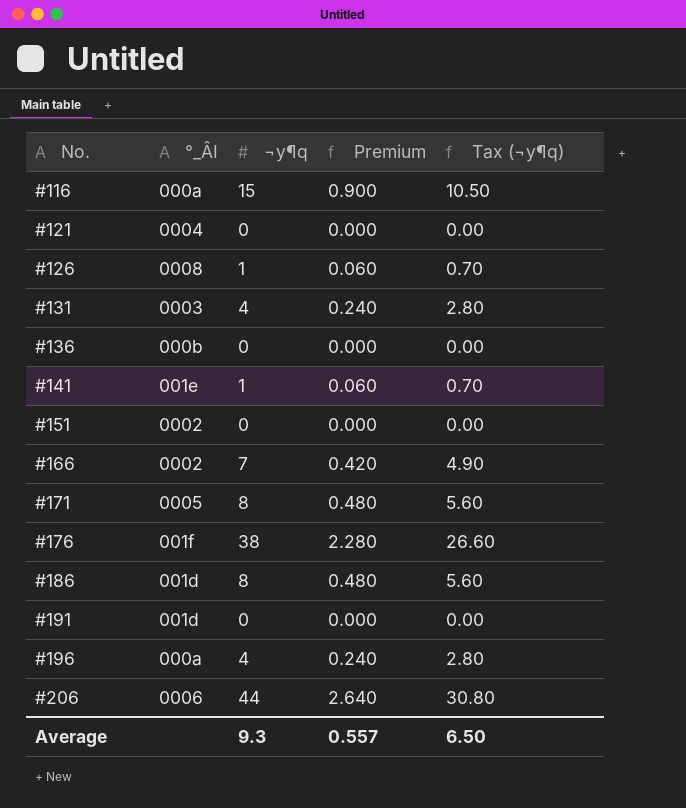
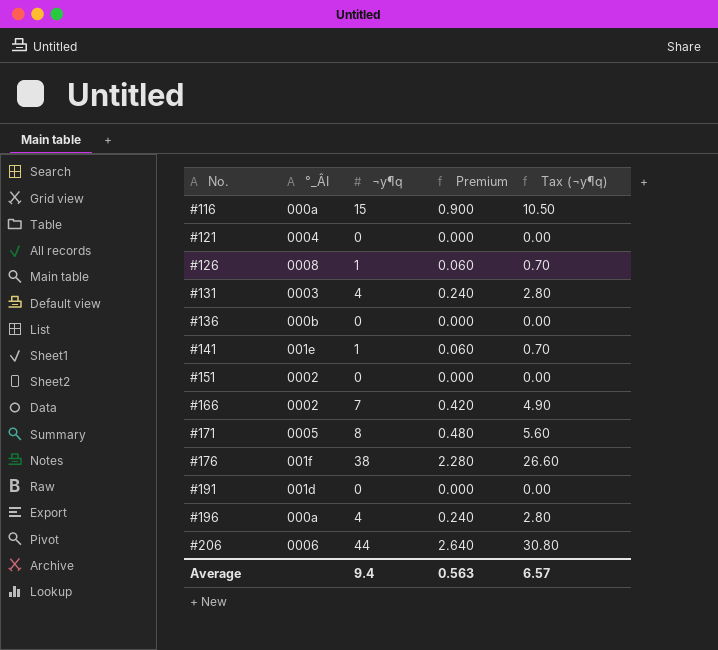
row #186: 001d | 8 | 0.480 | 5.60 -> none
Average | ¬y¶q: 9.3 -> 9.4
Average | Premium: 0.557 -> 0.563
Average | Tax (¬y¶q): 6.50 -> 6.57

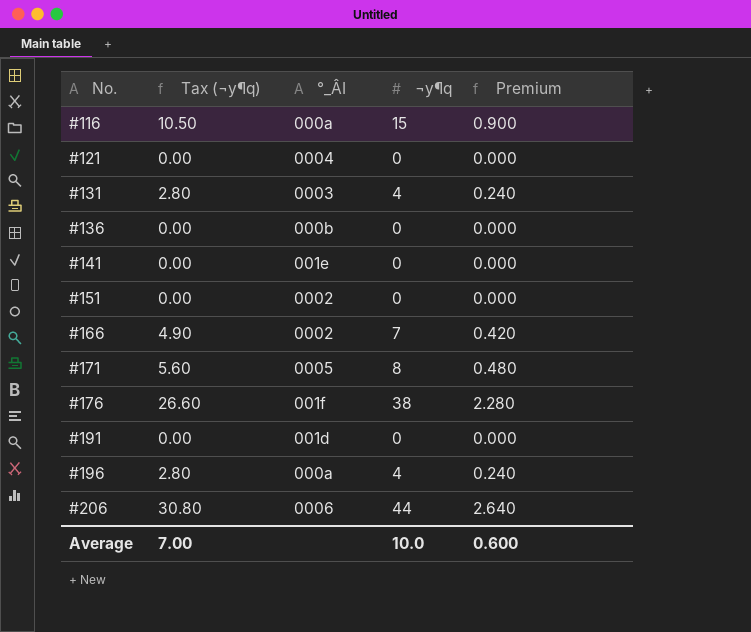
column Tax (¬y¶q) | position: 5 -> 2
row #126: 0008 | 1 | 0.060 | 0.70 -> none
#141 | Tax (¬y¶q): 0.70 -> 0.00
#141 | ¬y¶q: 1 -> 0
#141 | Premium: 0.060 -> 0.000
Average | Tax (¬y¶q): 6.57 -> 7.00
Average | ¬y¶q: 9.4 -> 10.0
Average | Premium: 0.563 -> 0.600

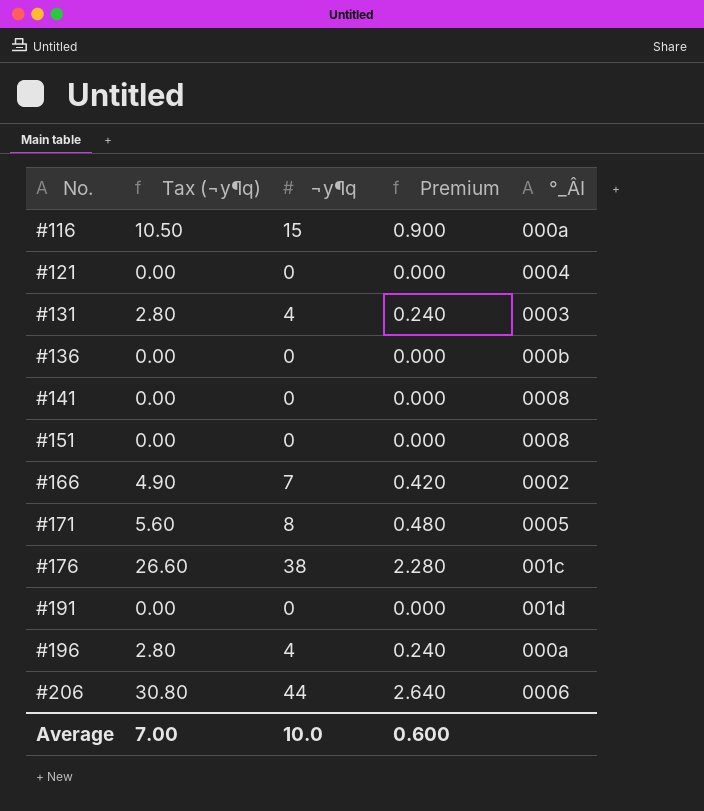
column °_ÂI | position: 3 -> 5
#141 | °_ÂI: 001e -> 0008
#151 | °_ÂI: 0002 -> 0008
#176 | °_ÂI: 001f -> 001c

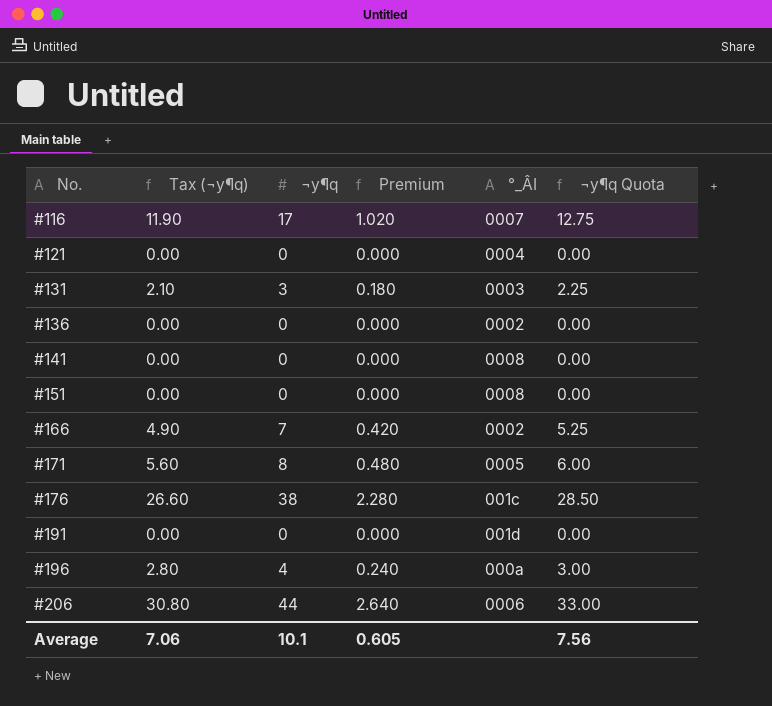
column ¬y¶q Quota | formula: none -> [¬y¶q] * 0.75
#116 | Tax (¬y¶q): 10.50 -> 11.90
#116 | ¬y¶q: 15 -> 17
#116 | Premium: 0.900 -> 1.020
#116 | °_ÂI: 000a -> 0007
#131 | Tax (¬y¶q): 2.80 -> 2.10
#131 | ¬y¶q: 4 -> 3
#131 | Premium: 0.240 -> 0.180
#136 | °_ÂI: 000b -> 0002
Average | Tax (¬y¶q): 7.00 -> 7.06
Average | ¬y¶q: 10.0 -> 10.1
Average | Premium: 0.600 -> 0.605

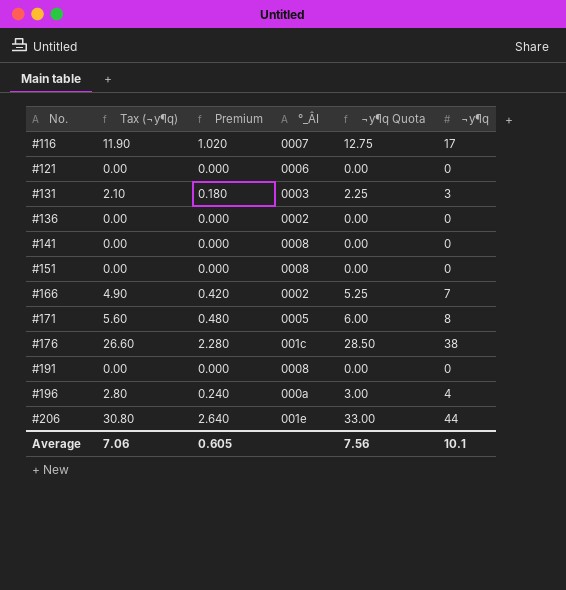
column ¬y¶q | position: 3 -> 6
#121 | °_ÂI: 0004 -> 0006
#191 | °_ÂI: 001d -> 0008
#206 | °_ÂI: 0006 -> 001e

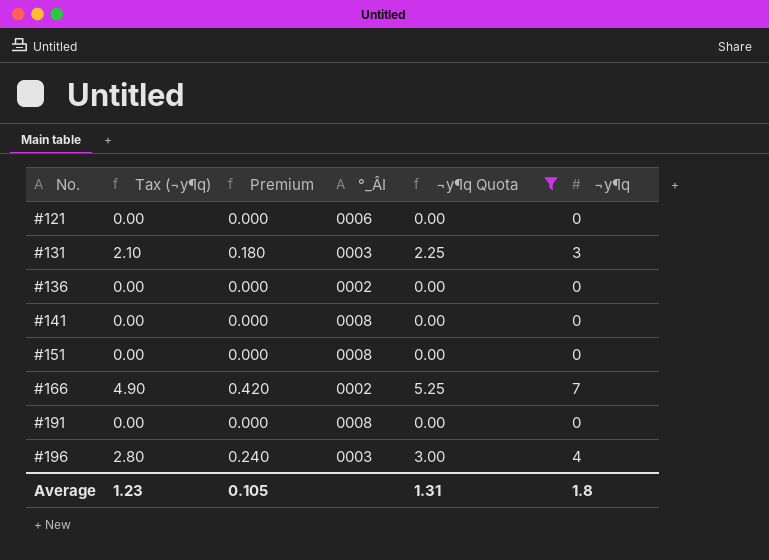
filter: none -> ¬y¶q Quota <= 5.25
#196 | °_ÂI: 000a -> 0003
Average | Tax (¬y¶q): 7.06 -> 1.23
Average | Premium: 0.605 -> 0.105
Average | ¬y¶q Quota: 7.56 -> 1.31
Average | ¬y¶q: 10.1 -> 1.8

